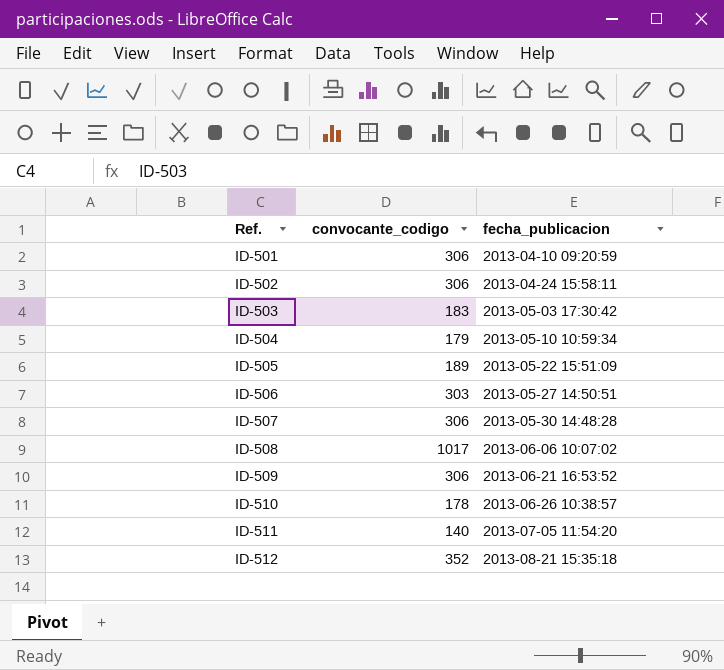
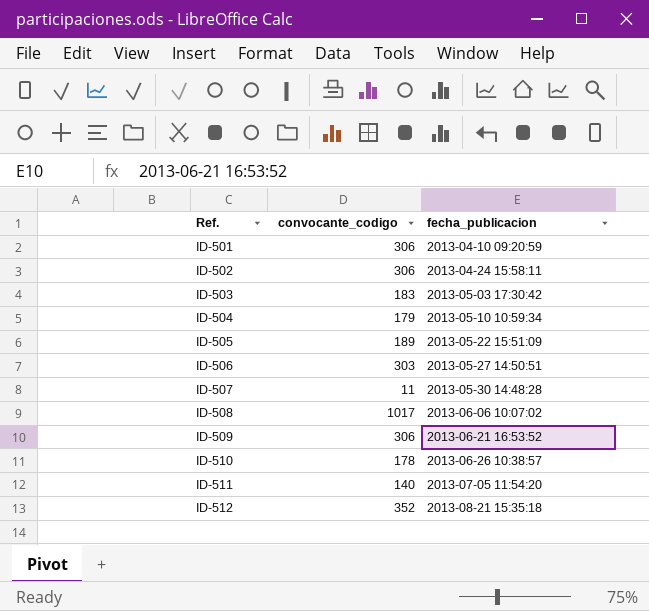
ID-507 | convocante_codigo: 306 -> 11

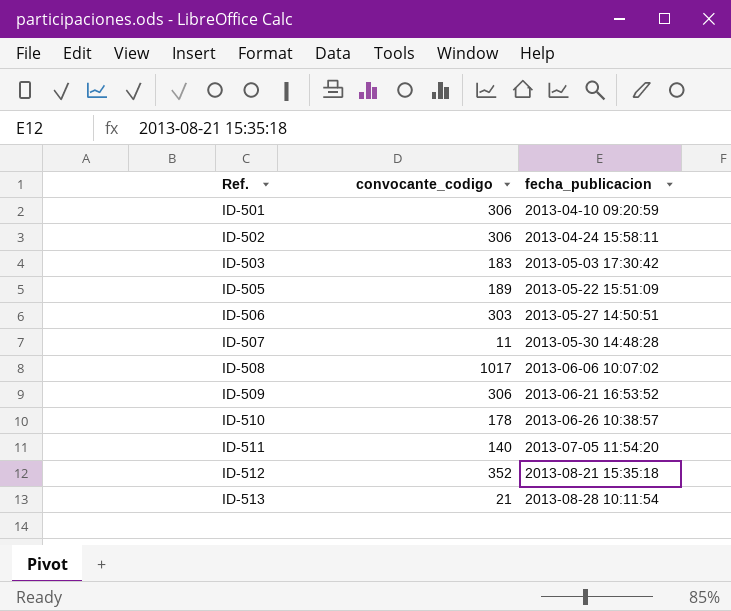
row ID-504: 179 | 2013-05-10 10:59:34 -> none
row ID-513: none -> 21 | 2013-08-28 10:11:54

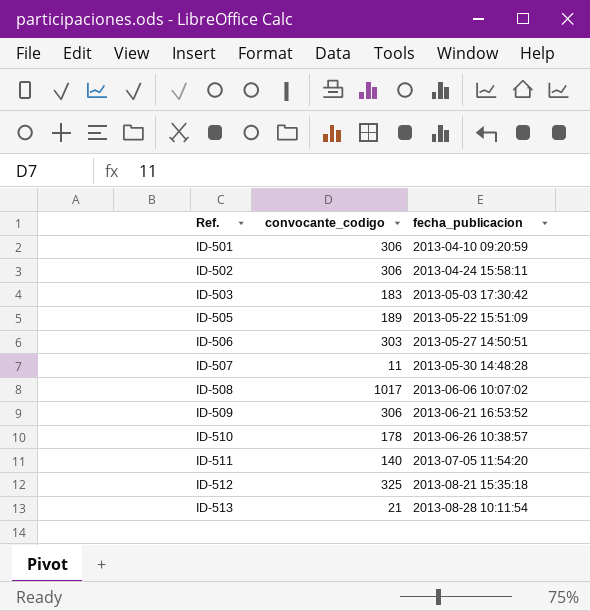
ID-512 | convocante_codigo: 352 -> 325

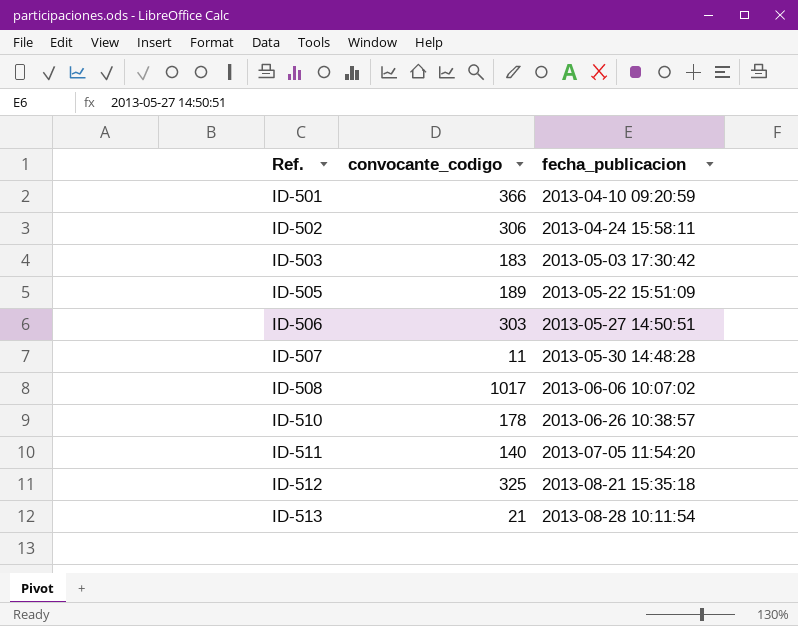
row ID-509: 306 | 2013-06-21 16:53:52 -> none
ID-501 | convocante_codigo: 306 -> 366

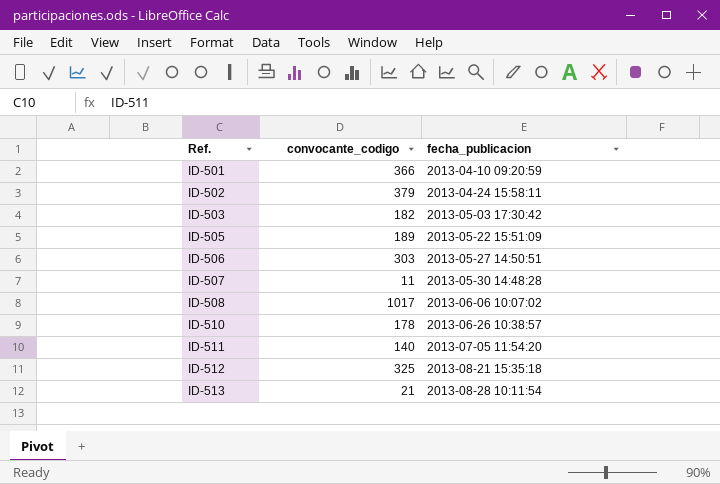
ID-502 | convocante_codigo: 306 -> 379
ID-503 | convocante_codigo: 183 -> 182

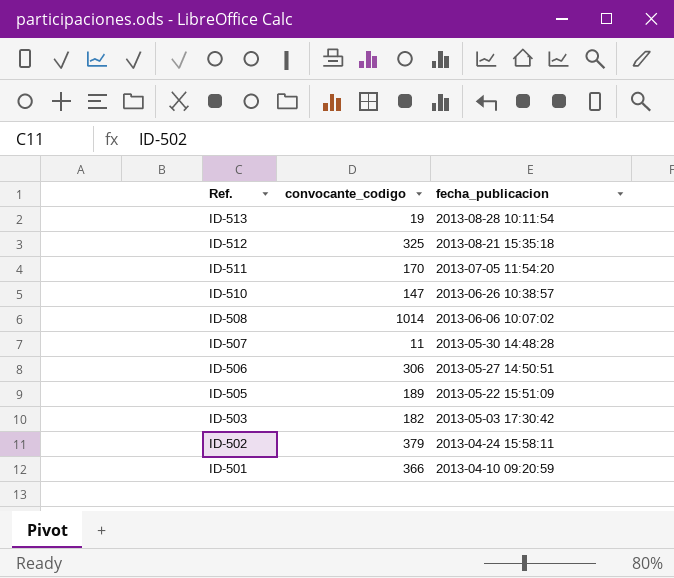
row order: Ref. ascending -> Ref. descending
ID-513 | convocante_codigo: 21 -> 19
ID-511 | convocante_codigo: 140 -> 170
ID-510 | convocante_codigo: 178 -> 147
ID-508 | convocante_codigo: 1017 -> 1014
ID-506 | convocante_codigo: 303 -> 306

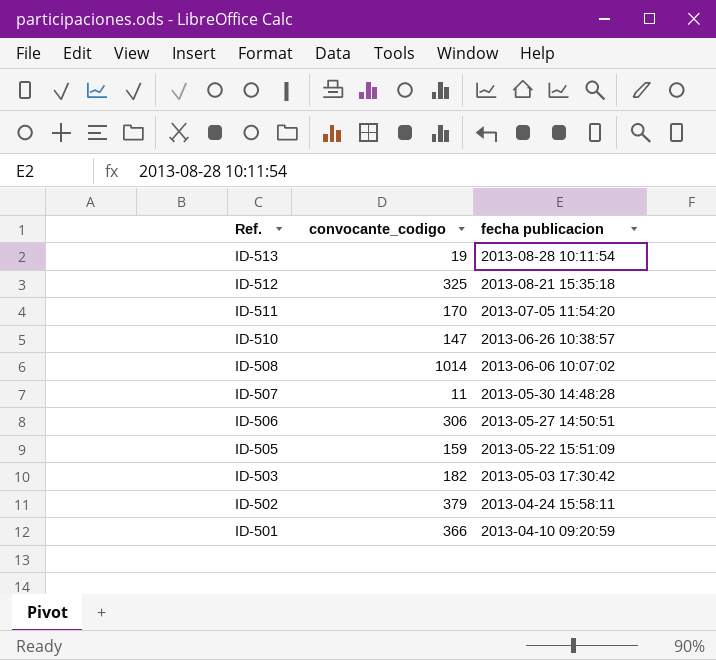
column name: fecha_publicacion -> fecha publicacion
ID-505 | convocante_codigo: 189 -> 159

